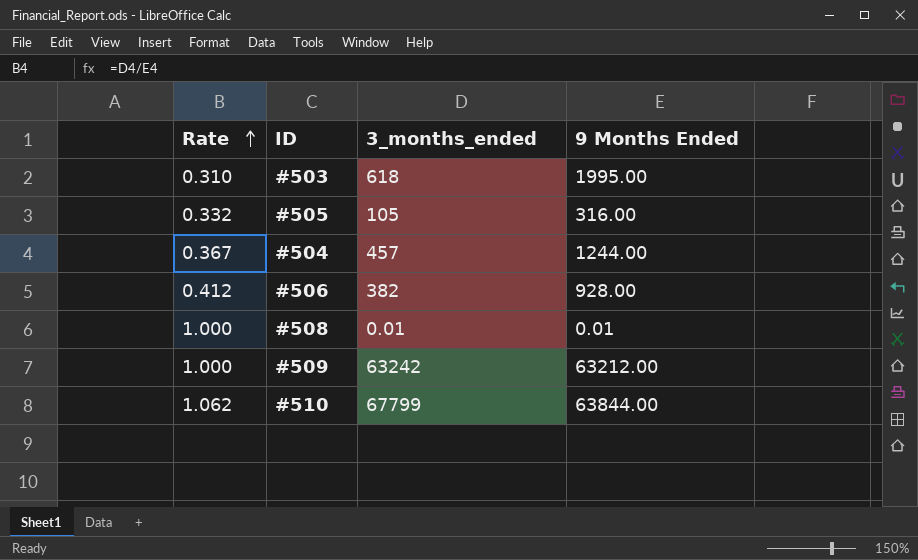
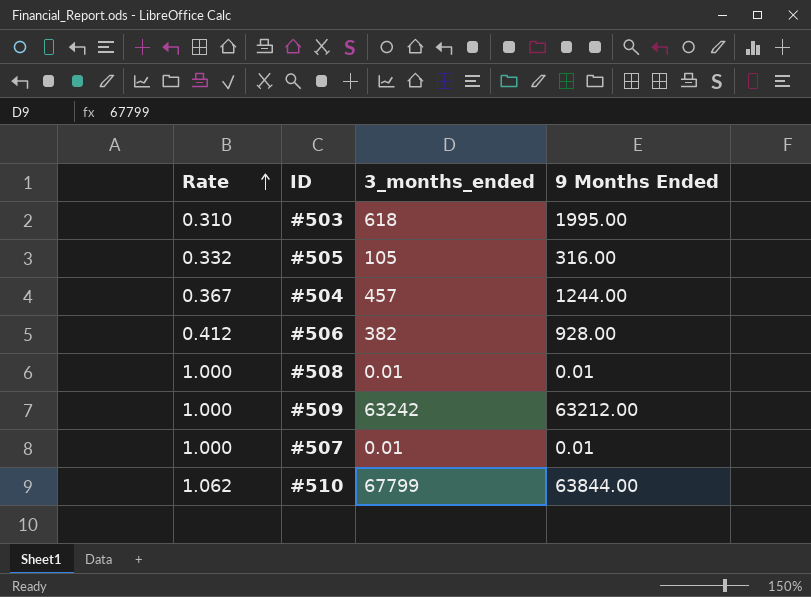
row #507: none -> 1.000 | 0.01 | 0.01

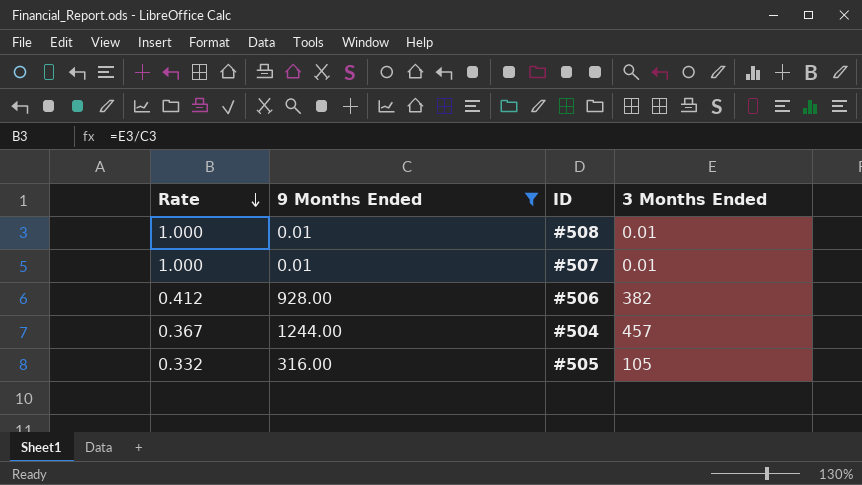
filter: none -> 9 Months Ended <= 1244.00
row order: Rate ascending -> Rate descending
column 9 Months Ended | position: 4 -> 2
column name: 3_months_ended -> 3 Months Ended

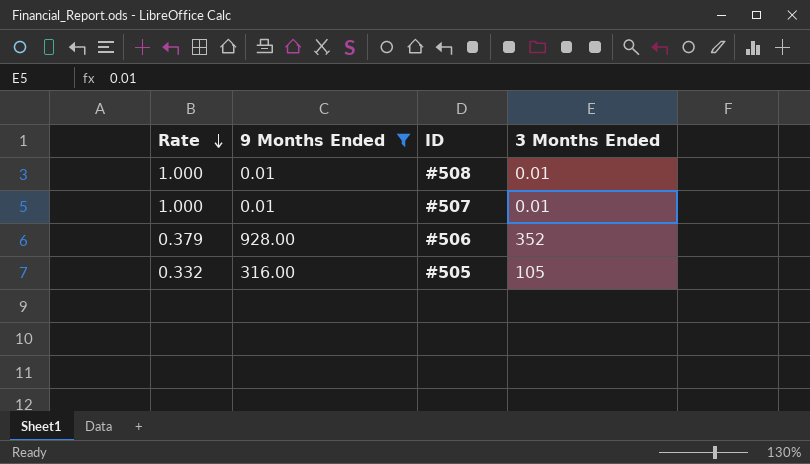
row #504: 0.367 | 1244.00 | 457 -> none
#506 | Rate: 0.412 -> 0.379
#506 | 3 Months Ended: 382 -> 352

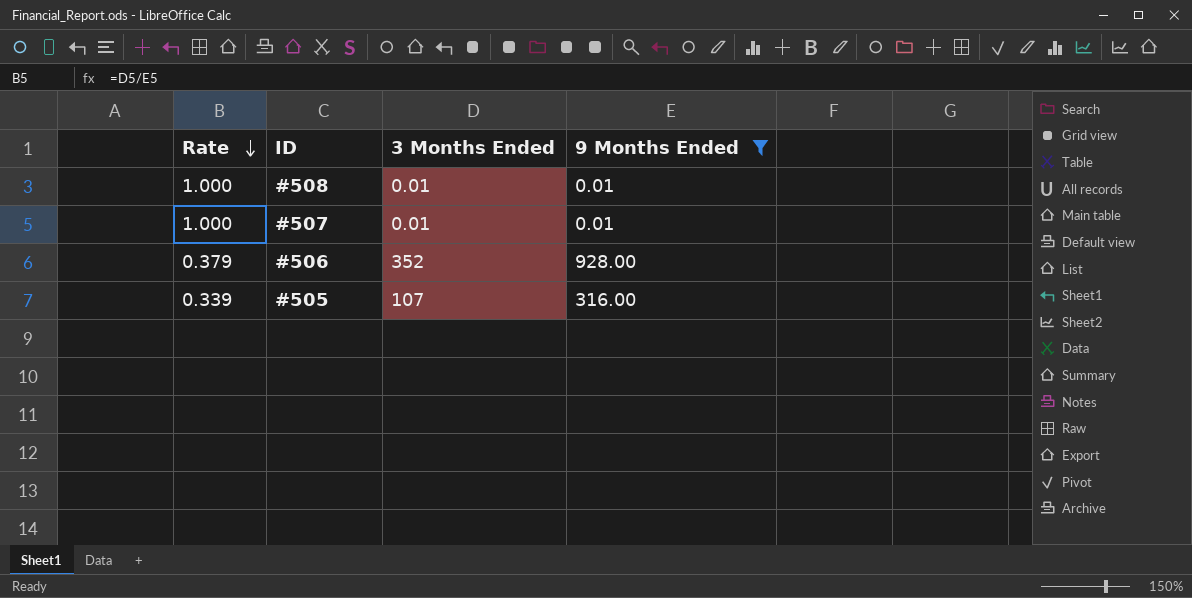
column 9 Months Ended | position: 2 -> 4
#505 | Rate: 0.332 -> 0.339
#505 | 3 Months Ended: 105 -> 107

